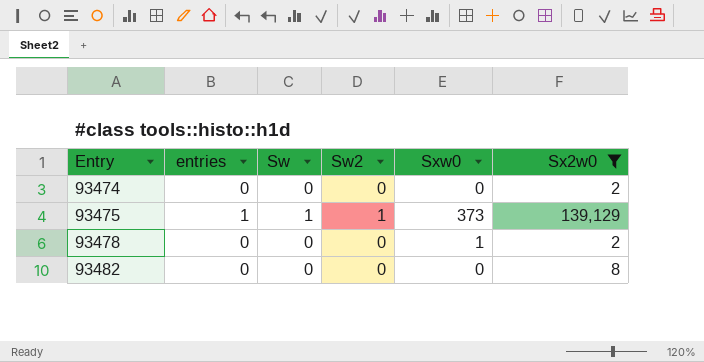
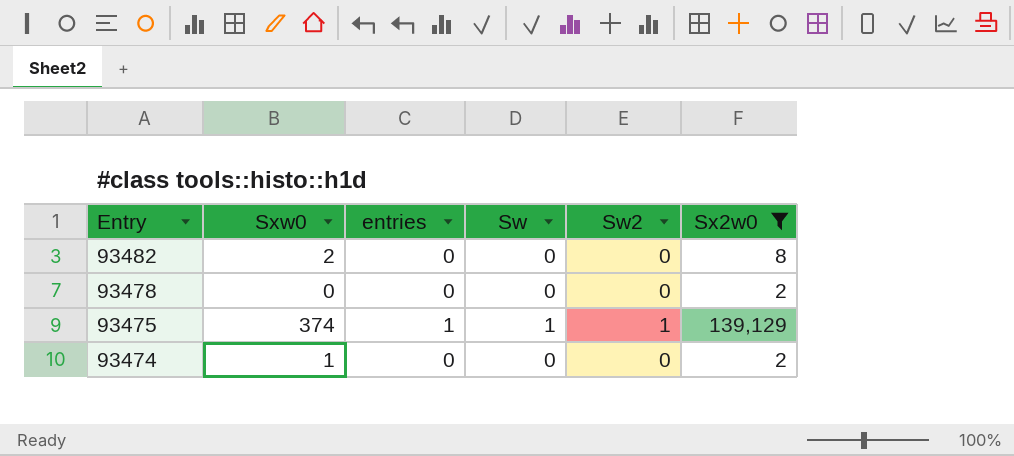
row order: Entry ascending -> Entry descending
column Sxw0 | position: 5 -> 2
93482 | Sxw0: 0 -> 2
93478 | Sxw0: 1 -> 0
93475 | Sxw0: 373 -> 374
93474 | Sxw0: 0 -> 1

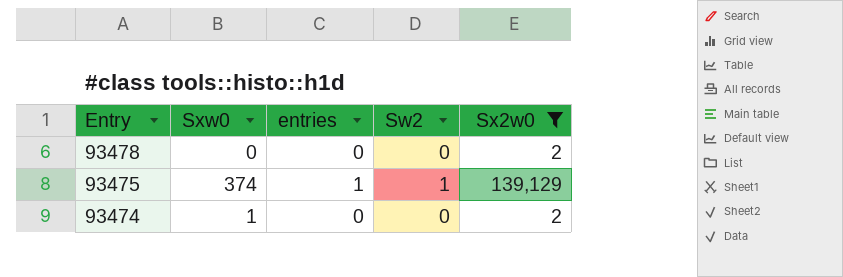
column Sw | position: 4 -> none
row 93482: 2 | 0 | 0 | 0 | 8 -> none

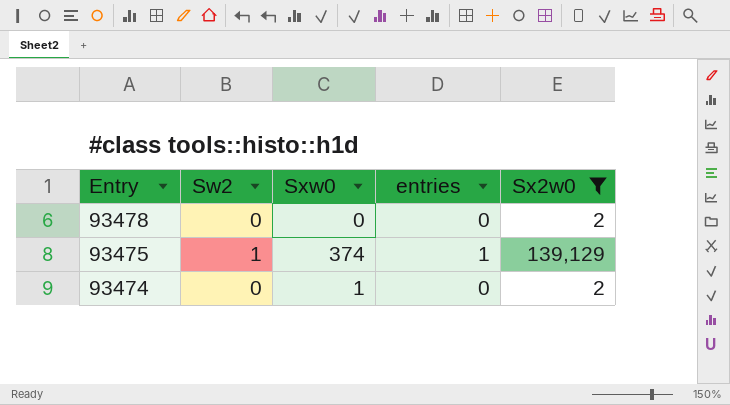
column Sw2 | position: 4 -> 2

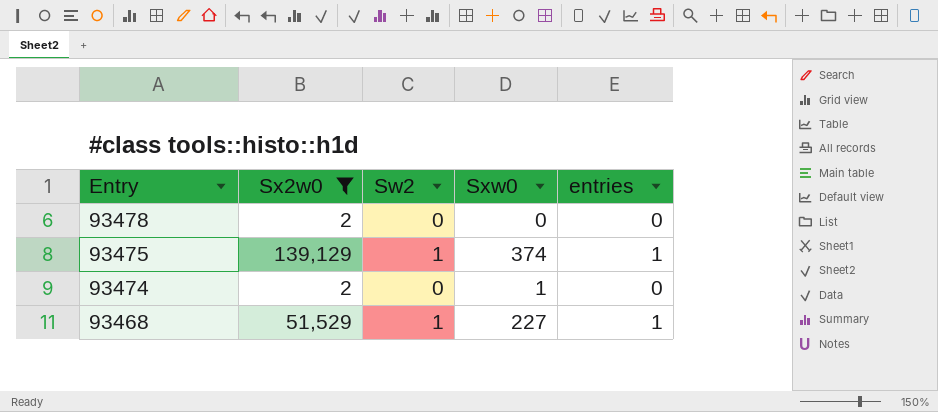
column Sx2w0 | position: 5 -> 2
row 93468: none -> 51,529 | 1 | 227 | 1

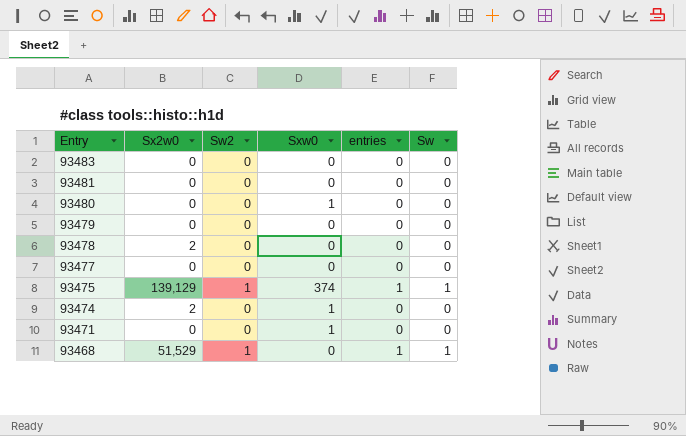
filter: Sx2w0 != 0 -> none
column Sw | position: none -> 6
93468 | Sxw0: 227 -> 0

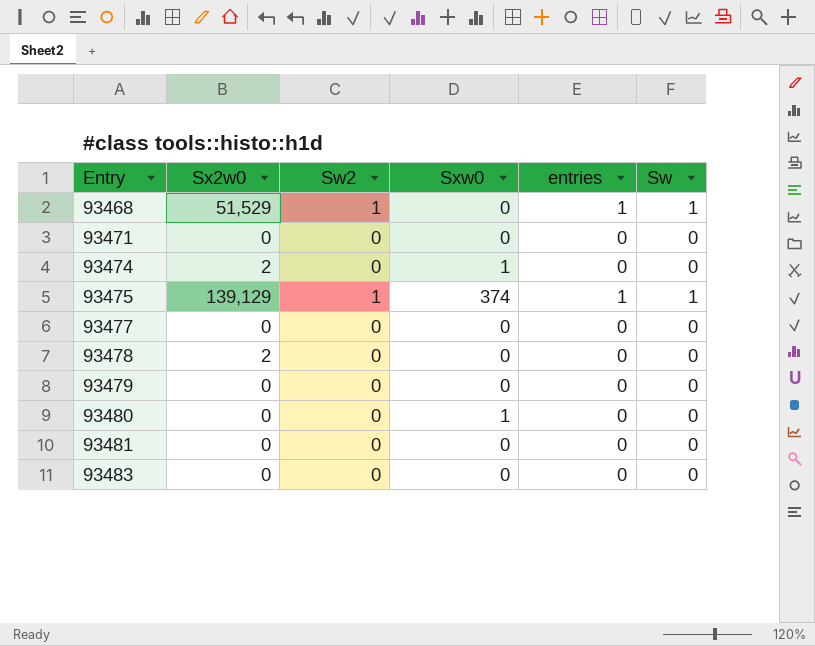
row order: Entry descending -> Entry ascending
93471 | Sxw0: 1 -> 0

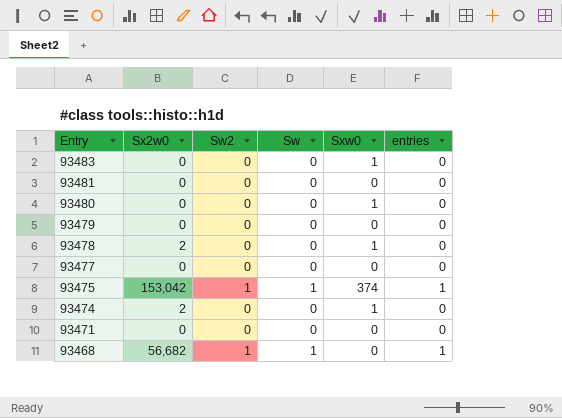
row order: Entry ascending -> Entry descending
column Sw | position: 6 -> 4
93483 | Sxw0: 0 -> 1
93478 | Sxw0: 0 -> 1
93475 | Sx2w0: 139,129 -> 153,042
93468 | Sx2w0: 51,529 -> 56,682

